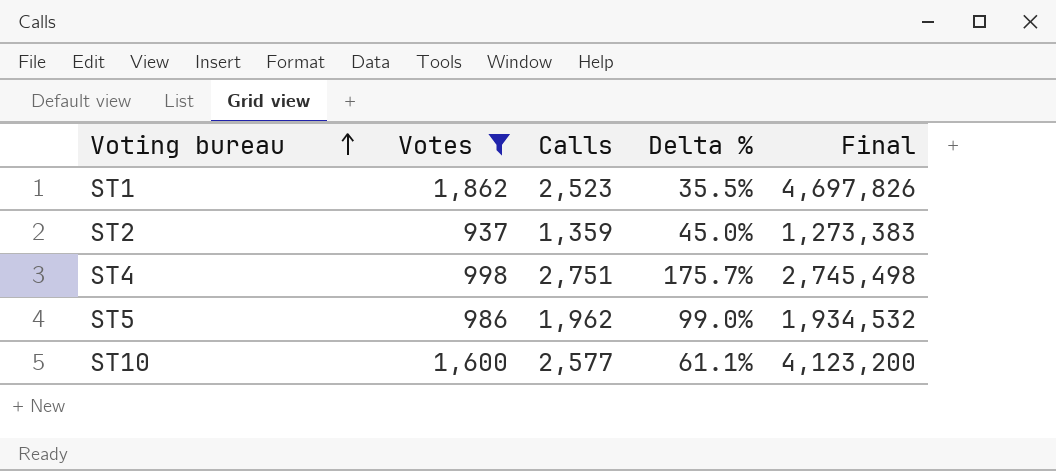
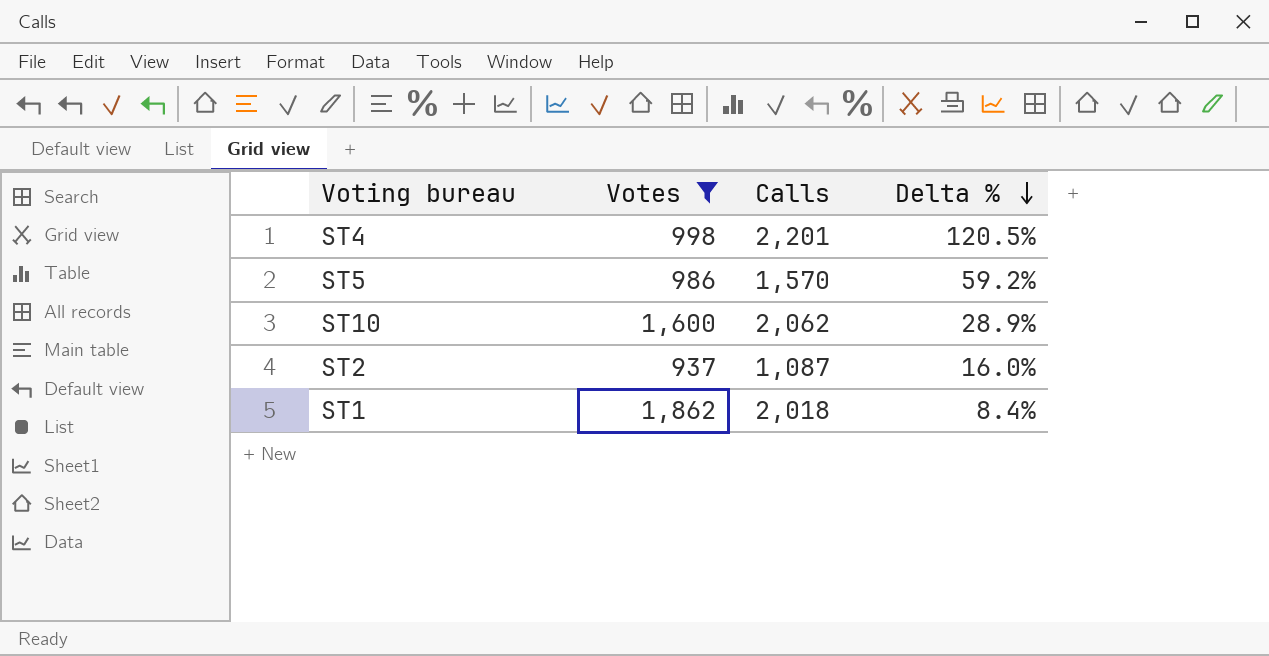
row order: Voting bureau ascending -> Delta % descending
column Final | formula: [Votes] * [Calls] -> none
ST4 | Calls: 2,751 -> 2,201
ST4 | Delta %: 175.7% -> 120.5%
ST5 | Calls: 1,962 -> 1,570
ST5 | Delta %: 99.0% -> 59.2%
ST10 | Calls: 2,577 -> 2,062
ST10 | Delta %: 61.1% -> 28.9%
ST2 | Calls: 1,359 -> 1,087
ST2 | Delta %: 45.0% -> 16.0%
ST1 | Calls: 2,523 -> 2,018
ST1 | Delta %: 35.5% -> 8.4%

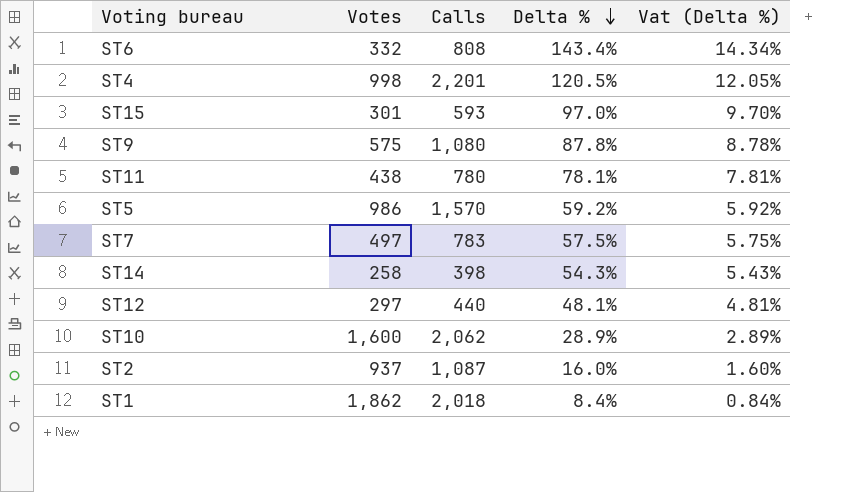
filter: Votes >= 937 -> none
column Vat (Delta %) | formula: none -> [Delta %] * 0.1

